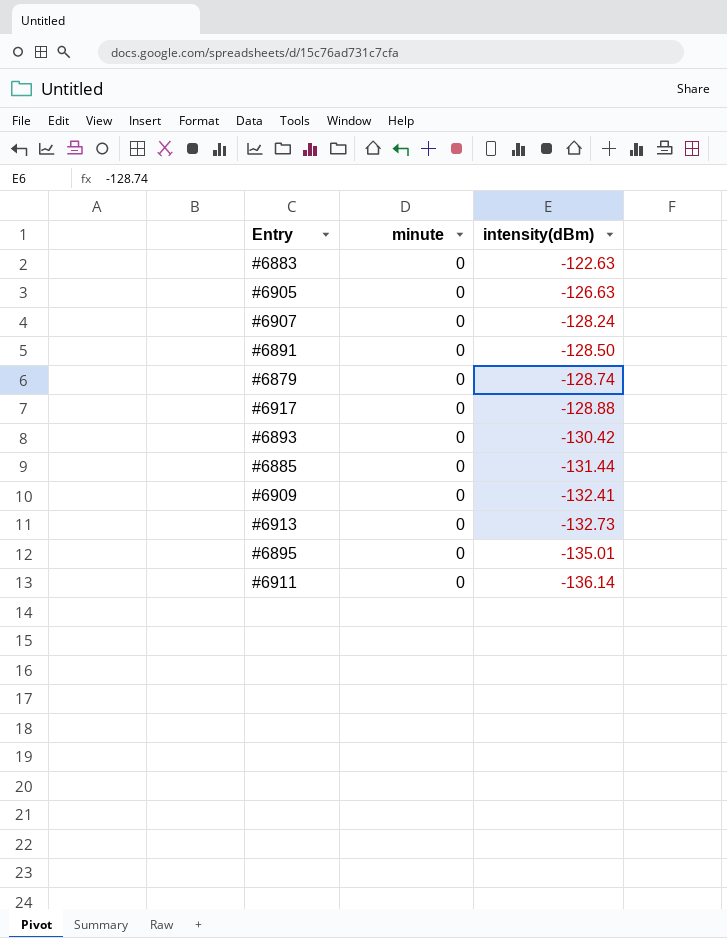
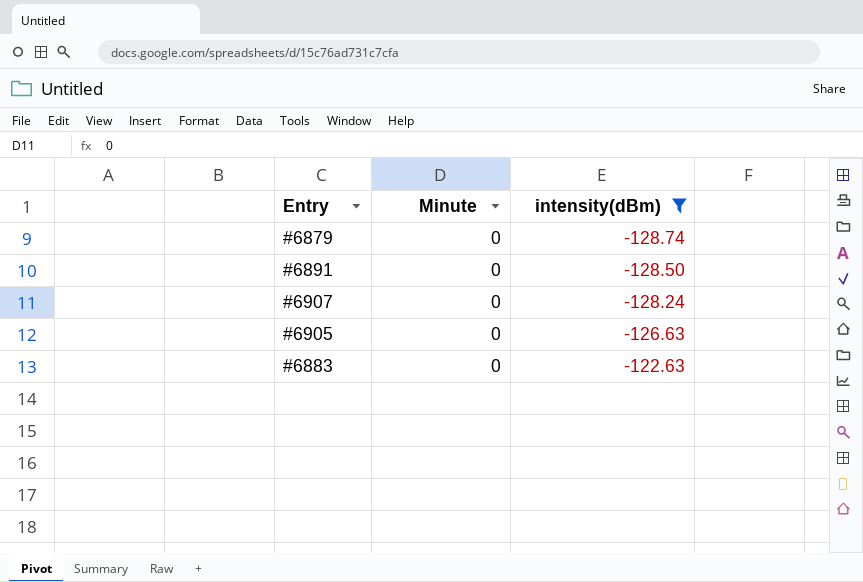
filter: none -> intensity(dBm) >= -128.74
row order: intensity(dBm) descending -> intensity(dBm) ascending
column name: minute -> Minute

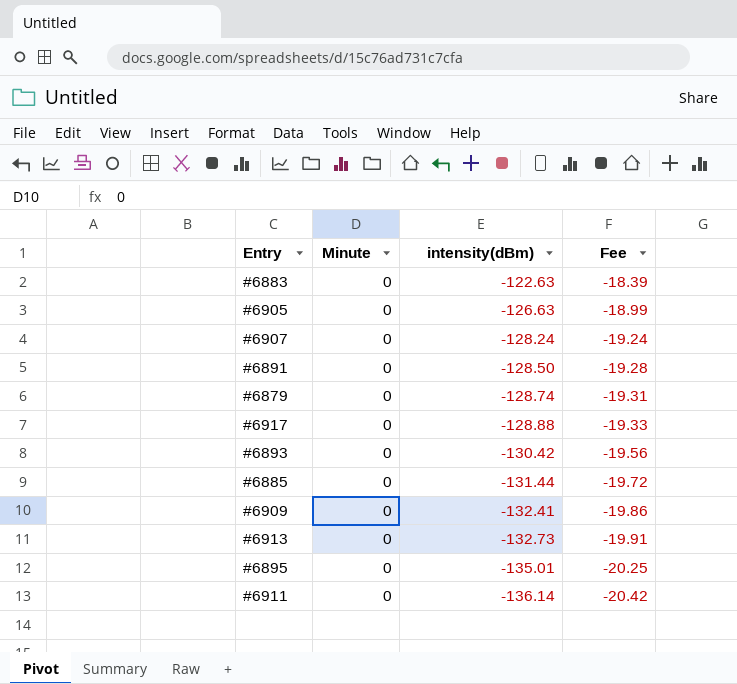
filter: intensity(dBm) >= -128.74 -> none
row order: intensity(dBm) ascending -> intensity(dBm) descending
column Fee | formula: none -> [intensity(dBm)] * 0.15

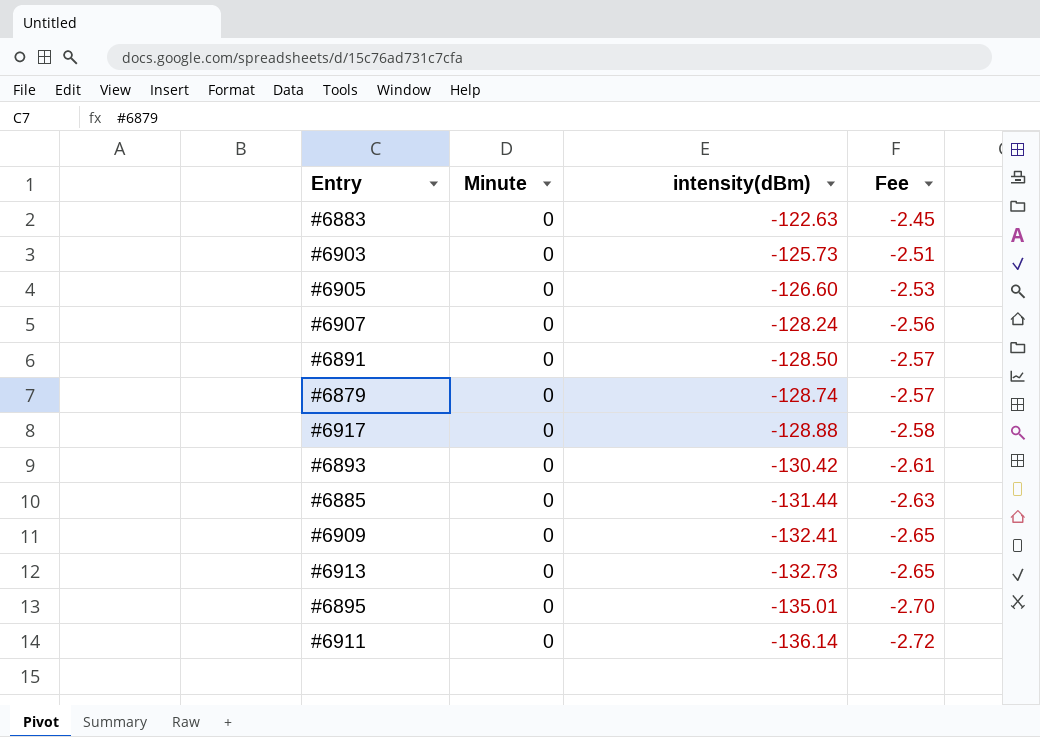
column Fee | formula: [intensity(dBm)] * 0.15 -> [intensity(dBm)] * 0.02
row #6903: none -> 0 | -125.73 | -2.51
#6905 | intensity(dBm): -126.63 -> -126.60

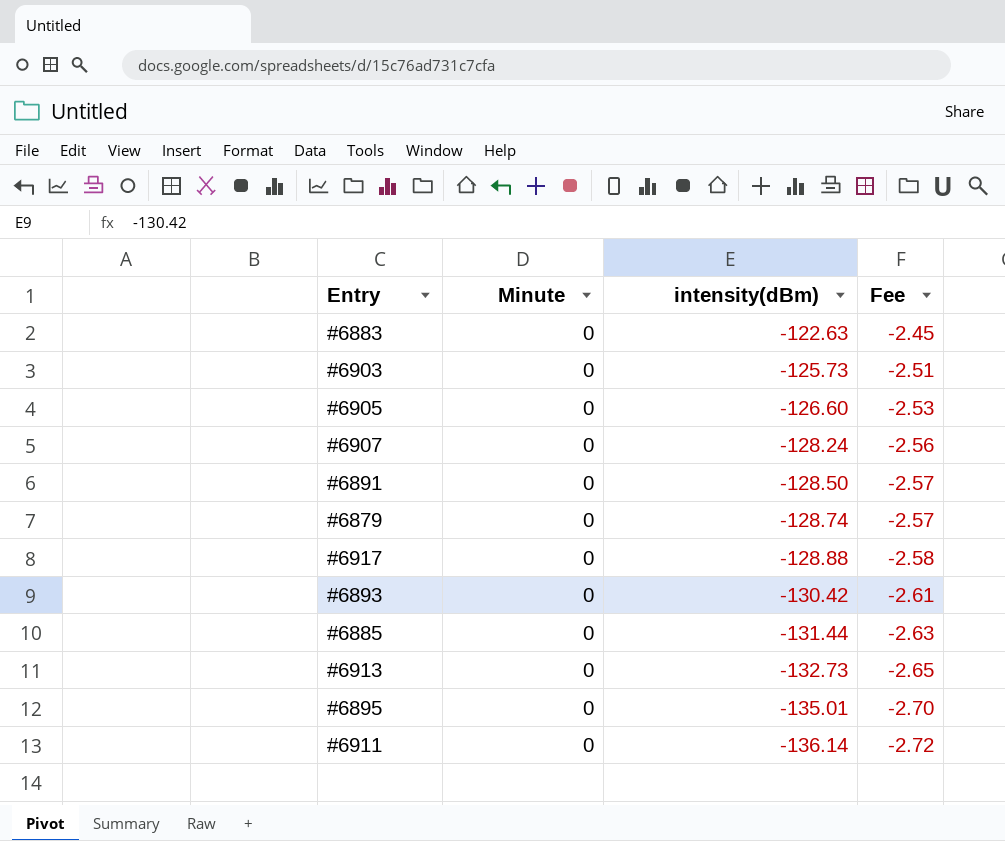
row #6909: 0 | -132.41 | -2.65 -> none

